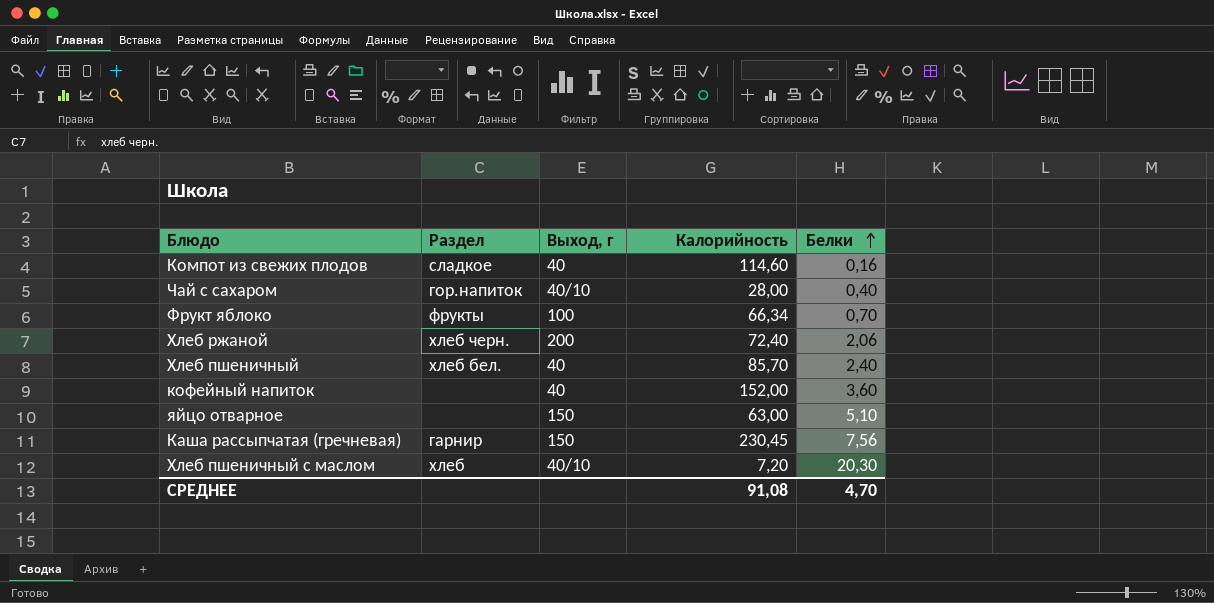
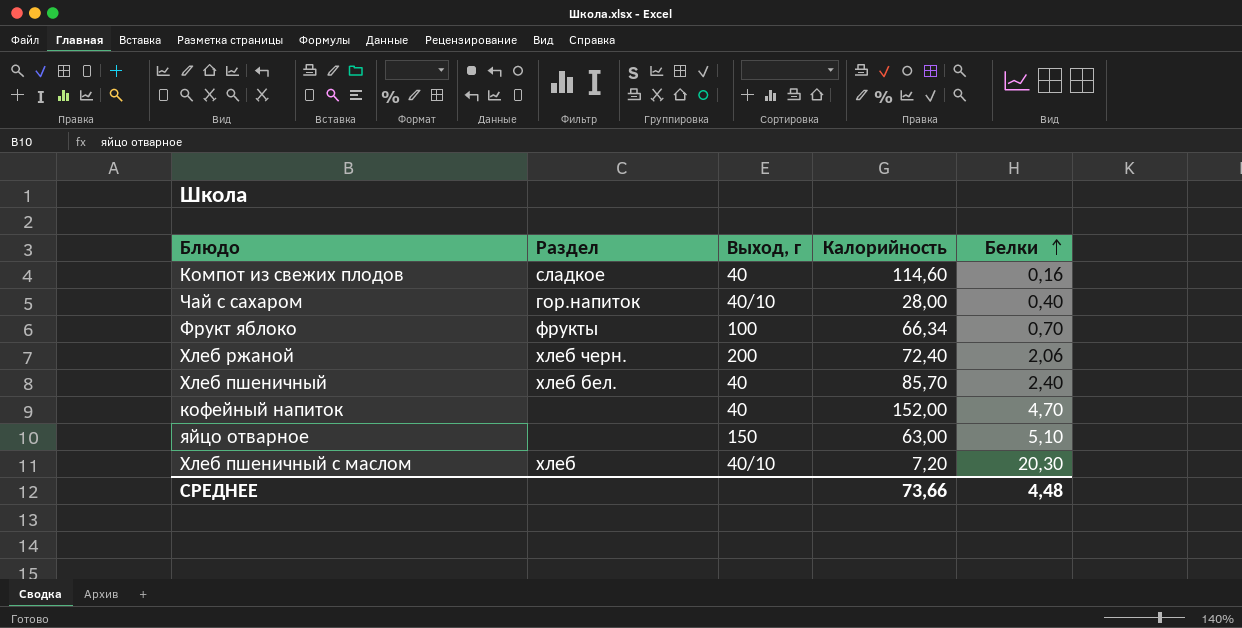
row Каша рассыпчатая (гречневая): гарнир | 150 | 230,45 | 7,56 -> none
кофейный напиток | Белки: 3,60 -> 4,70
СРЕДНЕЕ | Калорийность: 91,08 -> 73,66
СРЕДНЕЕ | Белки: 4,70 -> 4,48

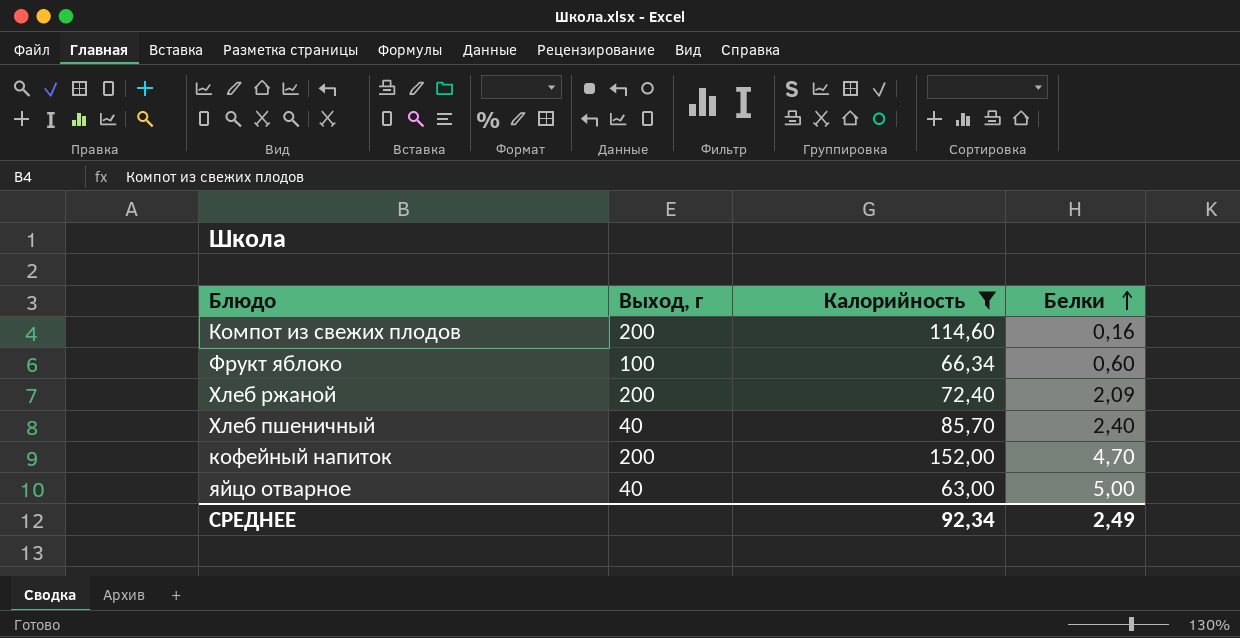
filter: none -> Калорийность >= 63,00
column Раздел | position: 2 -> none
Компот из свежих плодов | Выход, г: 40 -> 200
Фрукт яблоко | Белки: 0,70 -> 0,60
Хлеб ржаной | Белки: 2,06 -> 2,09
кофейный напиток | Выход, г: 40 -> 200
яйцо отварное | Выход, г: 150 -> 40
яйцо отварное | Белки: 5,10 -> 5,00
СРЕДНЕЕ | Калорийность: 73,66 -> 92,34
СРЕДНЕЕ | Белки: 4,48 -> 2,49

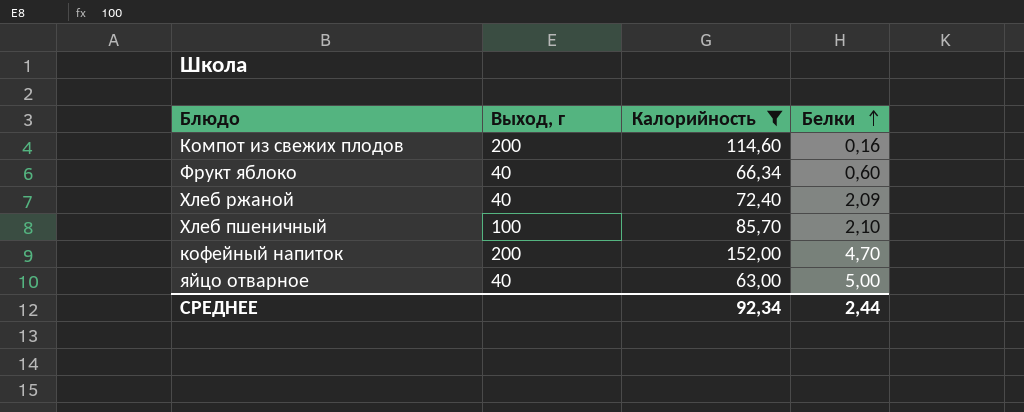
Фрукт яблоко | Выход, г: 100 -> 40
Хлеб ржаной | Выход, г: 200 -> 40
Хлеб пшеничный | Выход, г: 40 -> 100
Хлеб пшеничный | Белки: 2,40 -> 2,10
СРЕДНЕЕ | Белки: 2,49 -> 2,44

